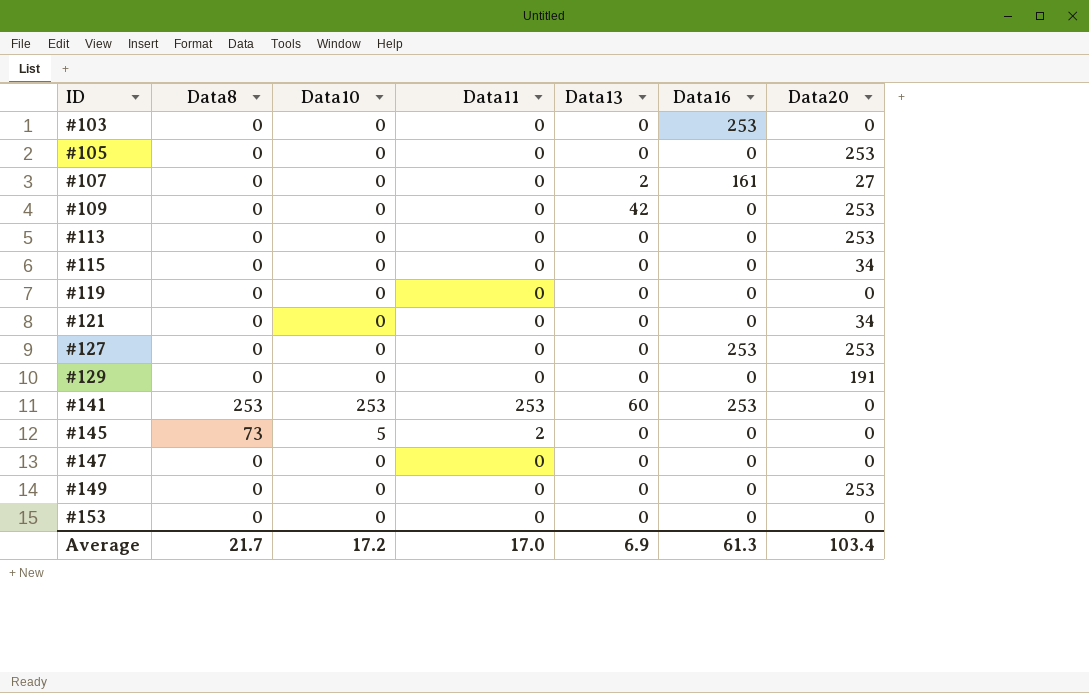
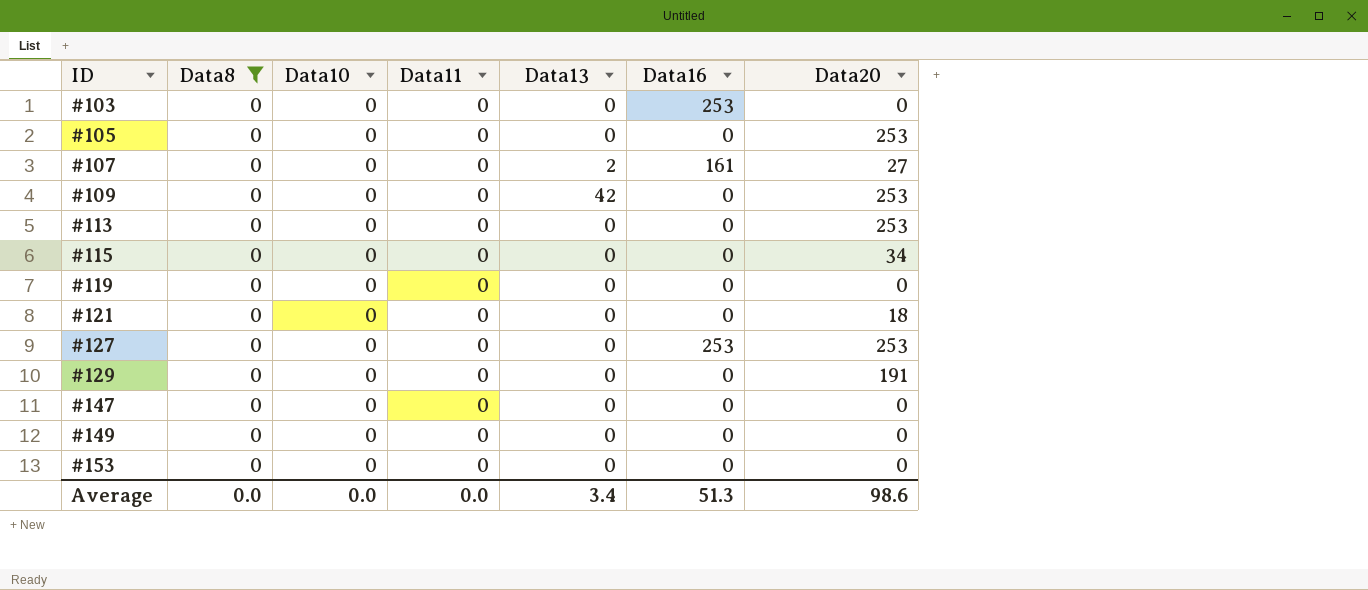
filter: none -> Data8 = 0
#121 | Data20: 34 -> 18
#149 | Data20: 253 -> 0
Average | Data8: 21.7 -> 0.0
Average | Data10: 17.2 -> 0.0
Average | Data11: 17.0 -> 0.0
Average | Data13: 6.9 -> 3.4
Average | Data16: 61.3 -> 51.3
Average | Data20: 103.4 -> 98.6

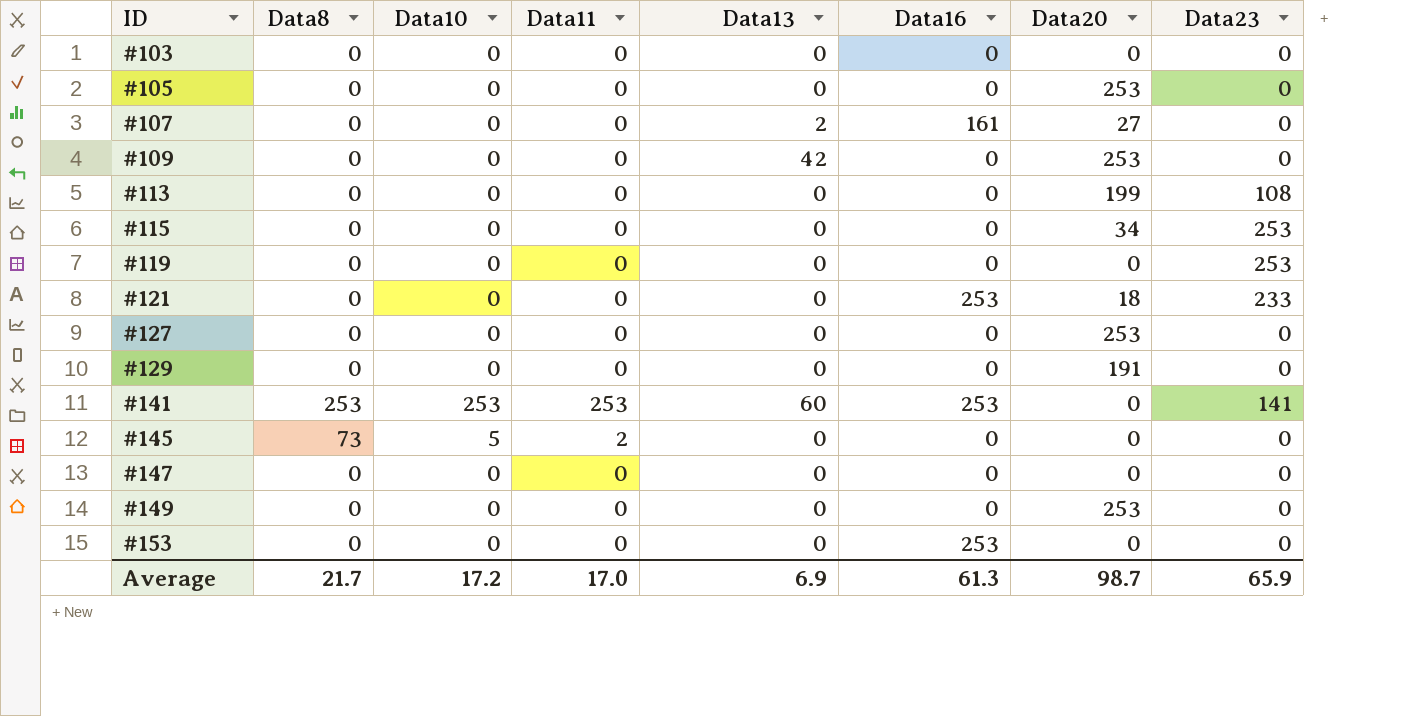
filter: Data8 = 0 -> none
column Data23 | position: none -> 8
#103 | Data16: 253 -> 0
#113 | Data20: 253 -> 199
#121 | Data16: 0 -> 253
#127 | Data16: 253 -> 0
#149 | Data20: 0 -> 253
#153 | Data16: 0 -> 253
Average | Data8: 0.0 -> 21.7
Average | Data10: 0.0 -> 17.2
Average | Data11: 0.0 -> 17.0
Average | Data13: 3.4 -> 6.9
Average | Data16: 51.3 -> 61.3
Average | Data20: 98.6 -> 98.7

